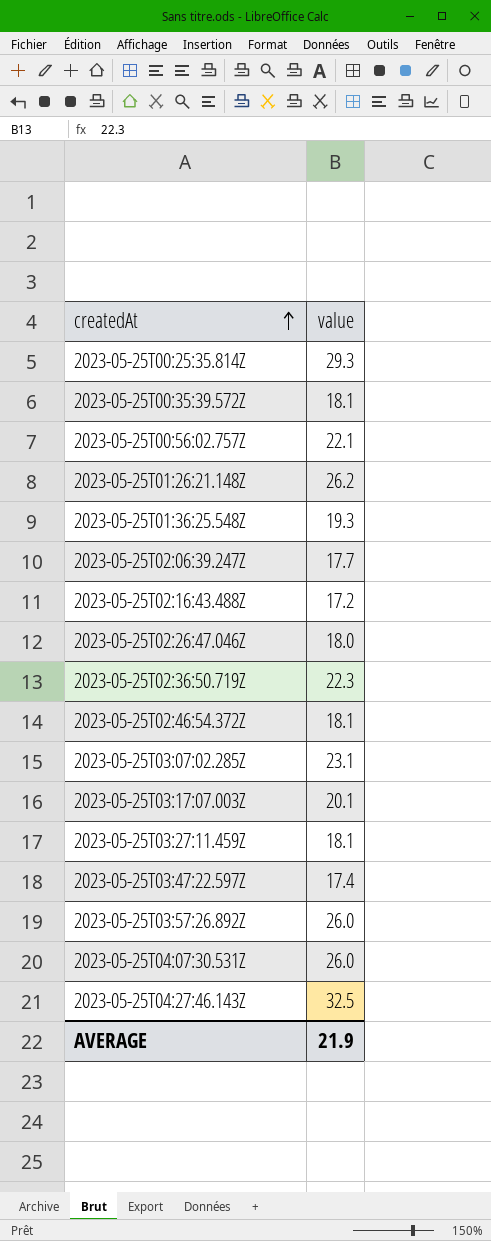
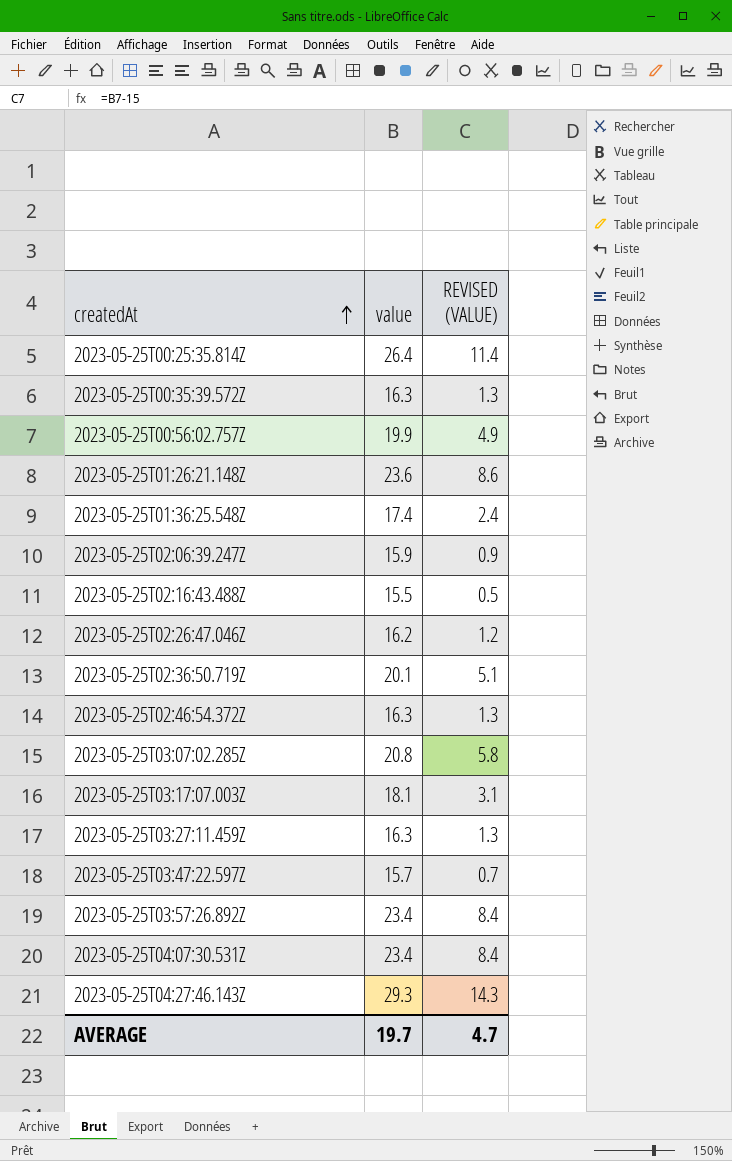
column REVISED (VALUE) | formula: none -> [value] - 15
2023-05-25T00:25:35.814Z | value: 29.3 -> 26.4
2023-05-25T00:35:39.572Z | value: 18.1 -> 16.3
2023-05-25T00:56:02.757Z | value: 22.1 -> 19.9
2023-05-25T01:26:21.148Z | value: 26.2 -> 23.6
2023-05-25T01:36:25.548Z | value: 19.3 -> 17.4
2023-05-25T02:06:39.247Z | value: 17.7 -> 15.9
2023-05-25T02:16:43.488Z | value: 17.2 -> 15.5
2023-05-25T02:26:47.046Z | value: 18.0 -> 16.2
2023-05-25T02:36:50.719Z | value: 22.3 -> 20.1
2023-05-25T02:46:54.372Z | value: 18.1 -> 16.3
2023-05-25T03:07:02.285Z | value: 23.1 -> 20.8
2023-05-25T03:17:07.003Z | value: 20.1 -> 18.1
2023-05-25T03:27:11.459Z | value: 18.1 -> 16.3
2023-05-25T03:47:22.597Z | value: 17.4 -> 15.7
2023-05-25T03:57:26.892Z | value: 26.0 -> 23.4
2023-05-25T04:07:30.531Z | value: 26.0 -> 23.4
2023-05-25T04:27:46.143Z | value: 32.5 -> 29.3
AVERAGE | value: 21.9 -> 19.7

